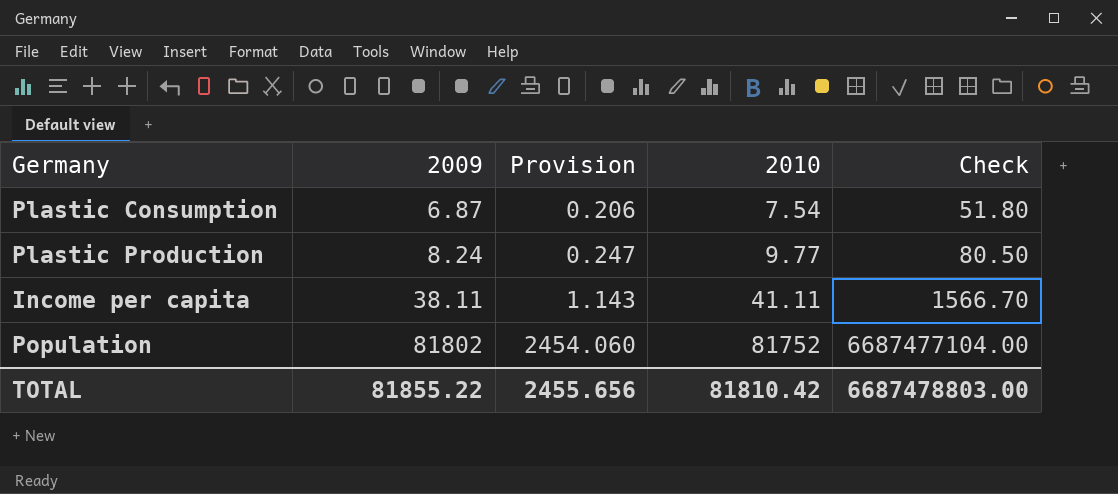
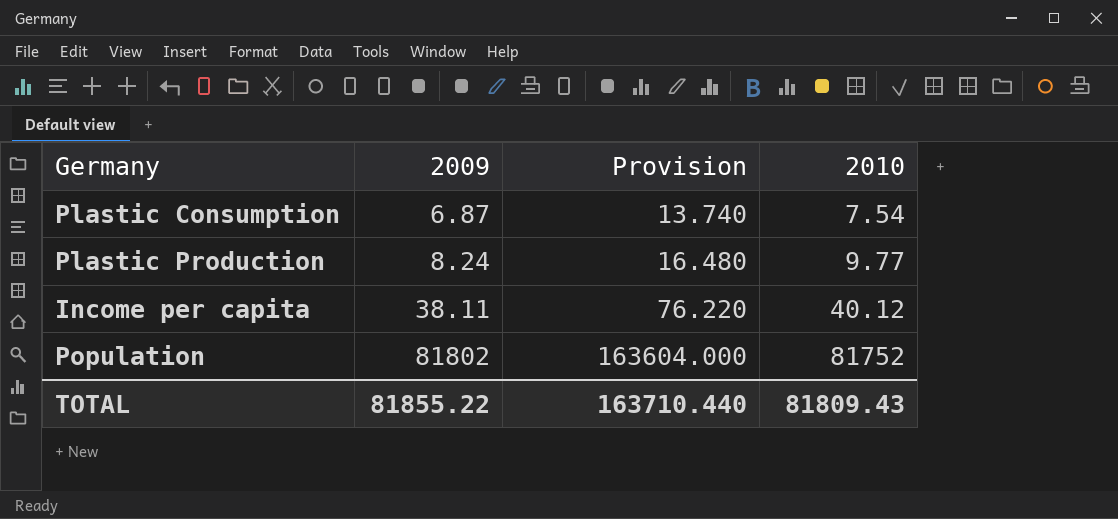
column Check | formula: [2009] * [2010] -> none
column Provision | formula: [2009] * 0.03 -> [2009] * 2
Income per capita | 2010: 41.11 -> 40.12
TOTAL | Provision: 2455.656 -> 163710.440
TOTAL | 2010: 81810.42 -> 81809.43

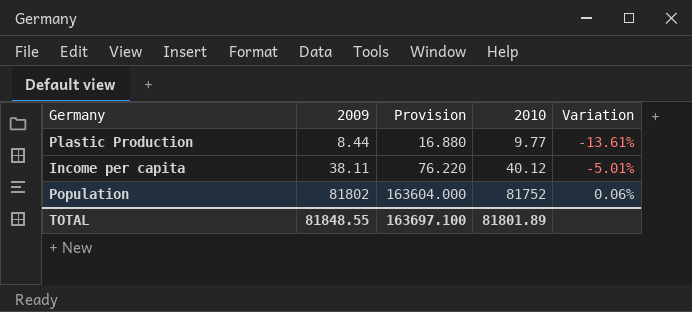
column Variation | formula: none -> ([2009] - [2010]) / [2010]
row Plastic Consumption: 6.87 | 13.740 | 7.54 -> none
Plastic Production | 2009: 8.24 -> 8.44
Plastic Production | Provision: 16.480 -> 16.880
TOTAL | 2009: 81855.22 -> 81848.55
TOTAL | Provision: 163710.440 -> 163697.100
TOTAL | 2010: 81809.43 -> 81801.89

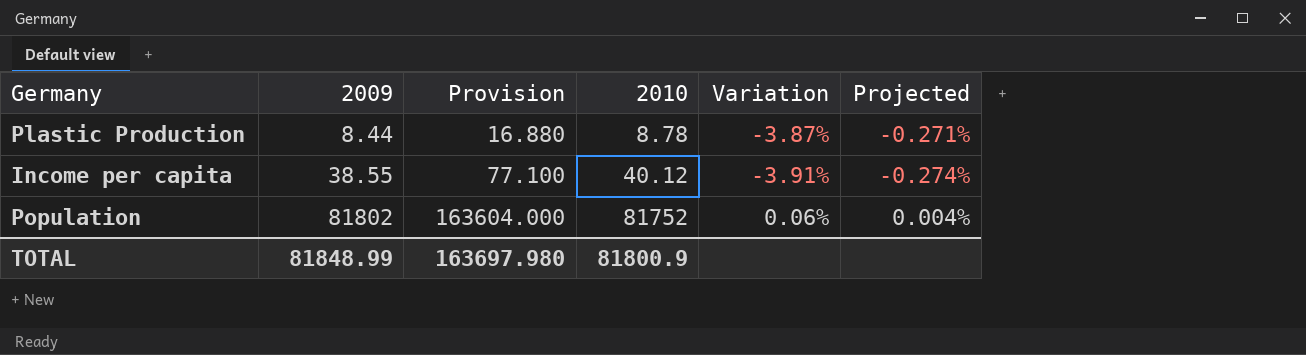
column Projected | formula: none -> [Variation] * 0.07
Plastic Production | 2010: 9.77 -> 8.78
Plastic Production | Variation: -13.61% -> -3.87%
Income per capita | 2009: 38.11 -> 38.55
Income per capita | Provision: 76.220 -> 77.100
Income per capita | Variation: -5.01% -> -3.91%
TOTAL | 2009: 81848.55 -> 81848.99
TOTAL | Provision: 163697.100 -> 163697.980
TOTAL | 2010: 81801.89 -> 81800.9

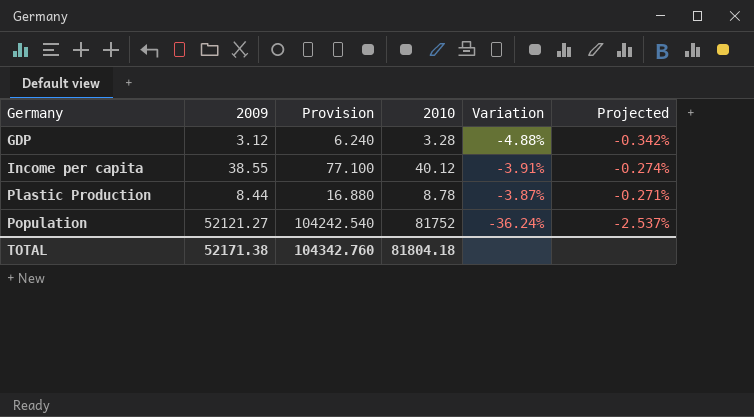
row order: 2009 ascending -> Germany ascending
row GDP: none -> 3.12 | 6.240 | 3.28 | -4.88% | -0.342%
Population | 2009: 81802 -> 52121.27
Population | Provision: 163604.000 -> 104242.540
Population | Variation: 0.06% -> -36.24%
Population | Projected: 0.004% -> -2.537%
TOTAL | 2009: 81848.99 -> 52171.38
TOTAL | Provision: 163697.980 -> 104342.760
TOTAL | 2010: 81800.9 -> 81804.18

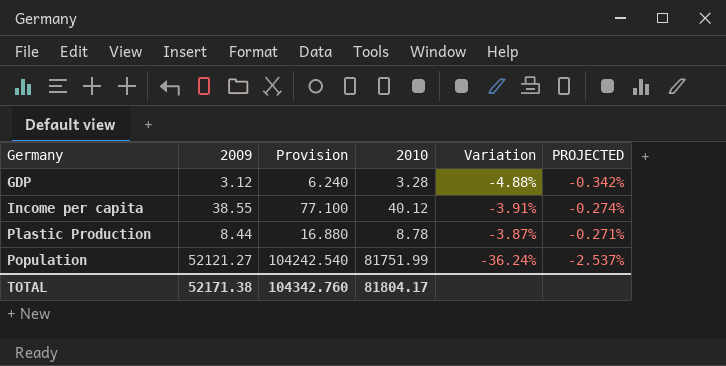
column name: Projected -> PROJECTED
Population | 2010: 81752 -> 81751.99
TOTAL | 2010: 81804.18 -> 81804.17

